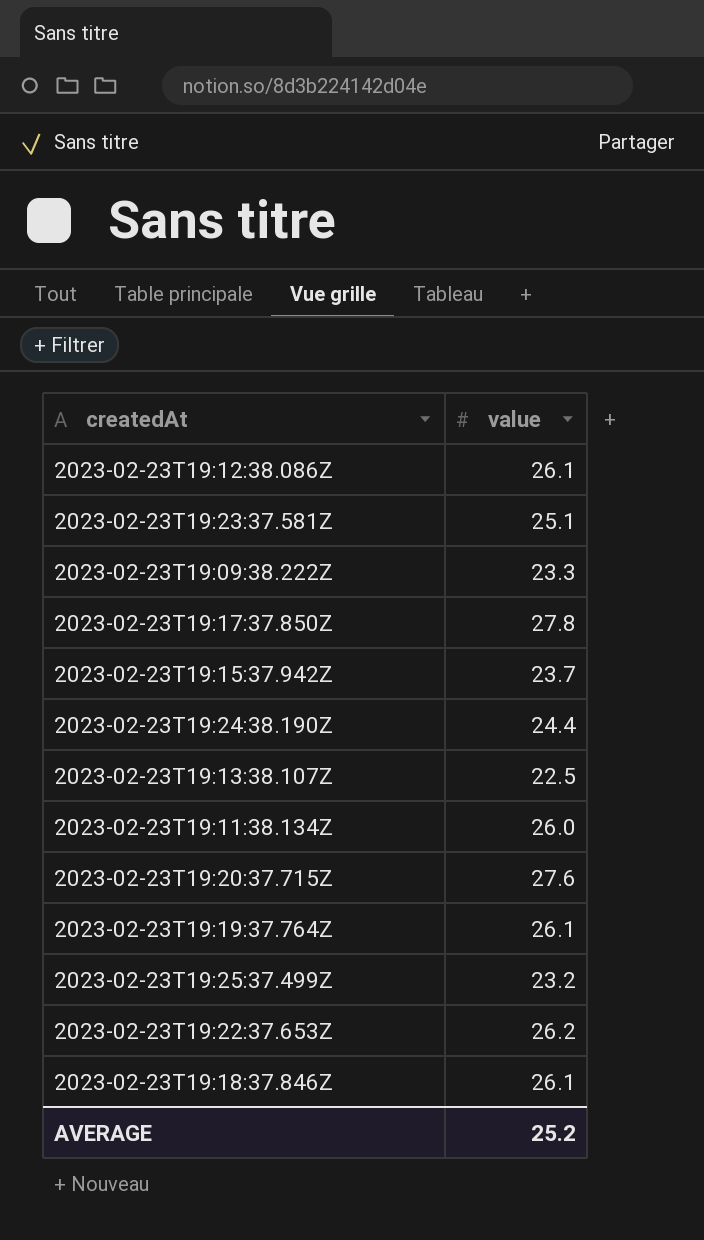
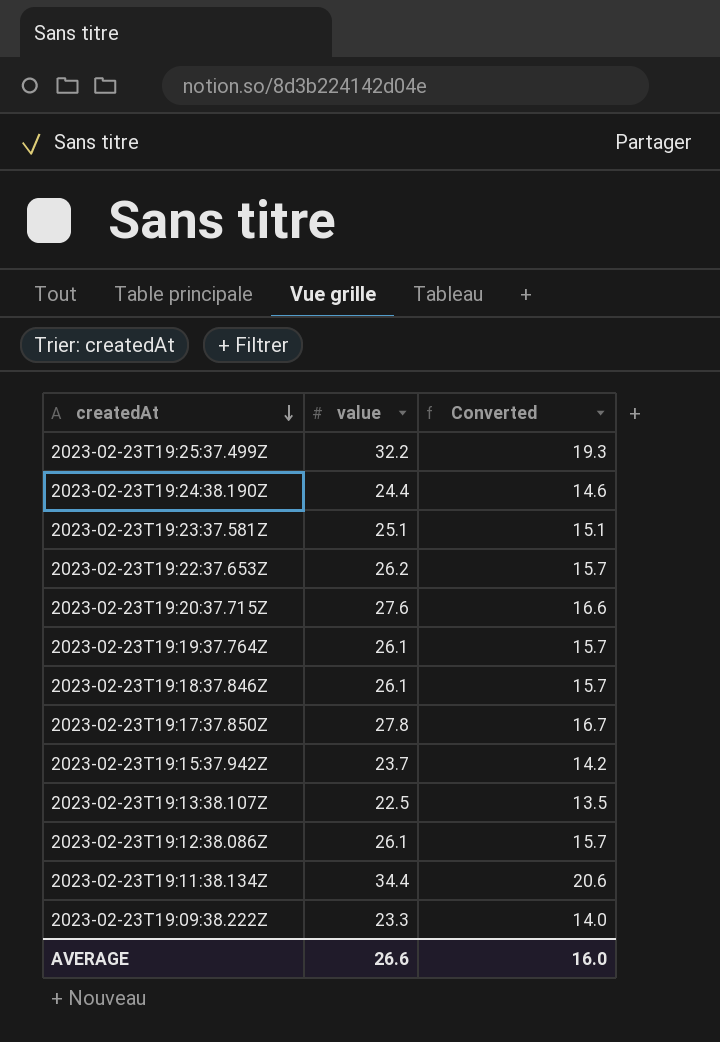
row order: none -> createdAt descending
column Converted | formula: none -> [value] * 0.6
2023-02-23T19:25:37.499Z | value: 23.2 -> 32.2
2023-02-23T19:11:38.134Z | value: 26.0 -> 34.4
AVERAGE | value: 25.2 -> 26.6

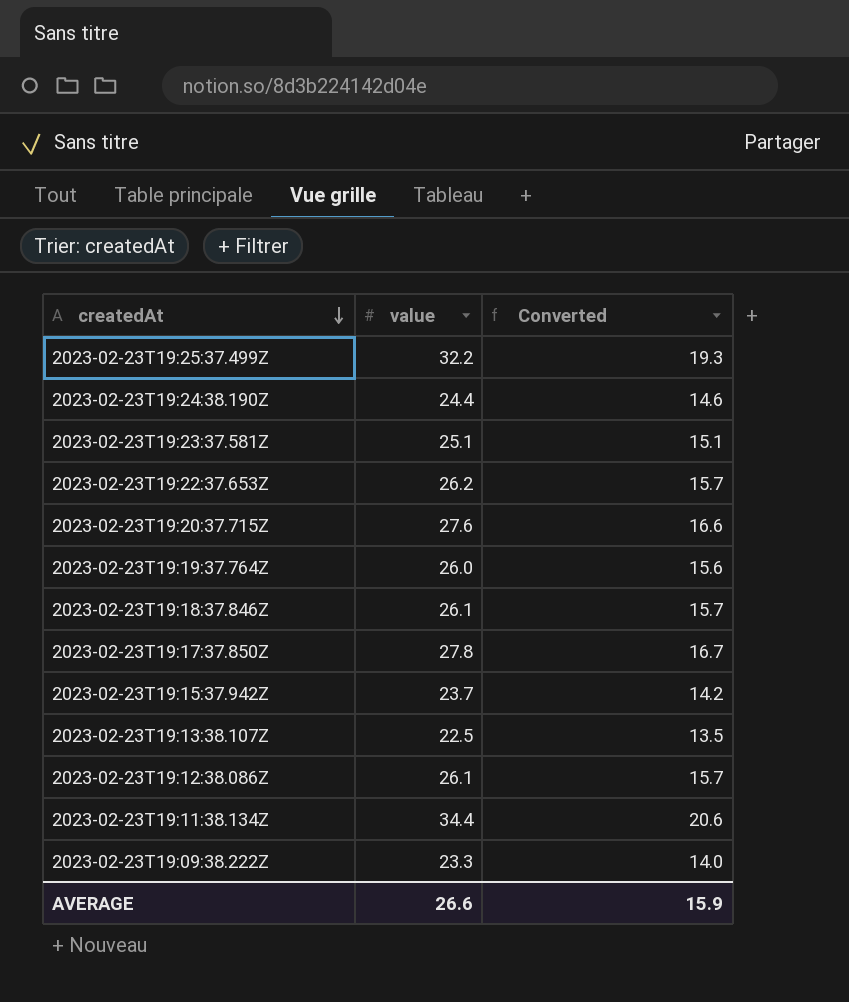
2023-02-23T19:19:37.764Z | value: 26.1 -> 26.0
2023-02-23T19:19:37.764Z | Converted: 15.7 -> 15.6
AVERAGE | Converted: 16.0 -> 15.9

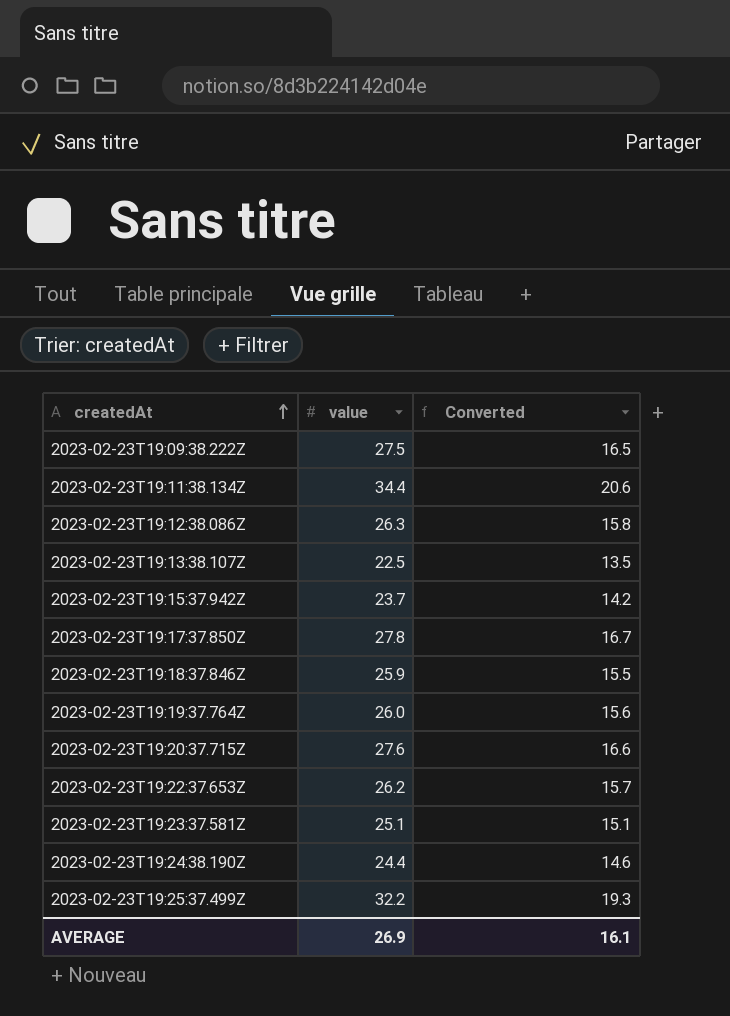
row order: createdAt descending -> createdAt ascending
2023-02-23T19:09:38.222Z | value: 23.3 -> 27.5
2023-02-23T19:09:38.222Z | Converted: 14.0 -> 16.5
2023-02-23T19:12:38.086Z | value: 26.1 -> 26.3
2023-02-23T19:12:38.086Z | Converted: 15.7 -> 15.8
2023-02-23T19:18:37.846Z | value: 26.1 -> 25.9
2023-02-23T19:18:37.846Z | Converted: 15.7 -> 15.5
AVERAGE | value: 26.6 -> 26.9
AVERAGE | Converted: 15.9 -> 16.1

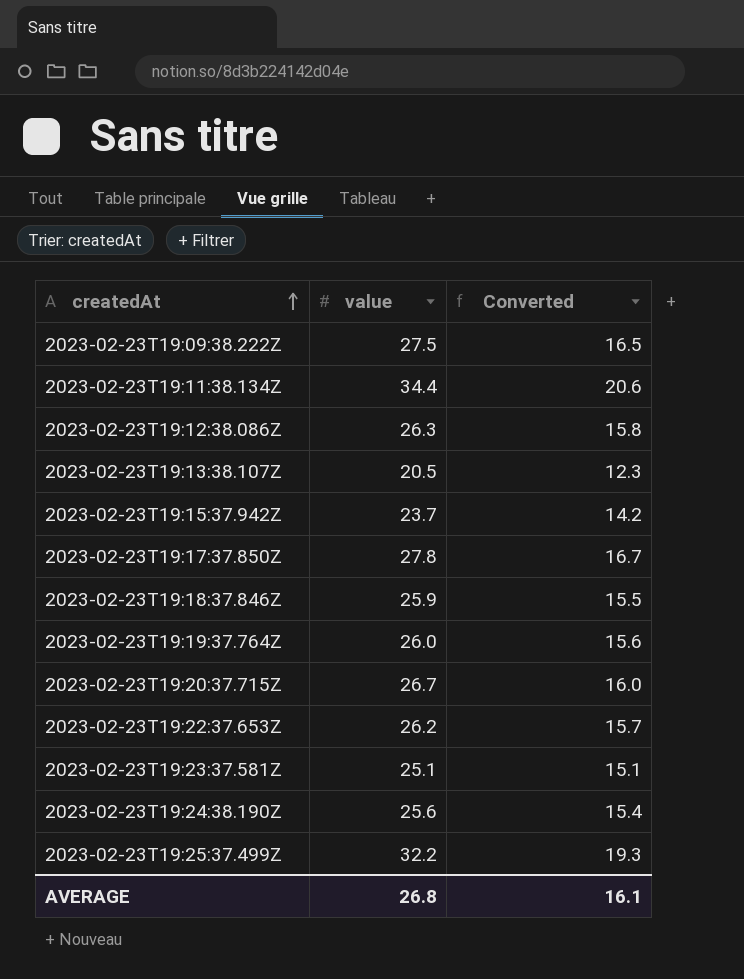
2023-02-23T19:13:38.107Z | value: 22.5 -> 20.5
2023-02-23T19:13:38.107Z | Converted: 13.5 -> 12.3
2023-02-23T19:20:37.715Z | value: 27.6 -> 26.7
2023-02-23T19:20:37.715Z | Converted: 16.6 -> 16.0
2023-02-23T19:24:38.190Z | value: 24.4 -> 25.6
2023-02-23T19:24:38.190Z | Converted: 14.6 -> 15.4
AVERAGE | value: 26.9 -> 26.8

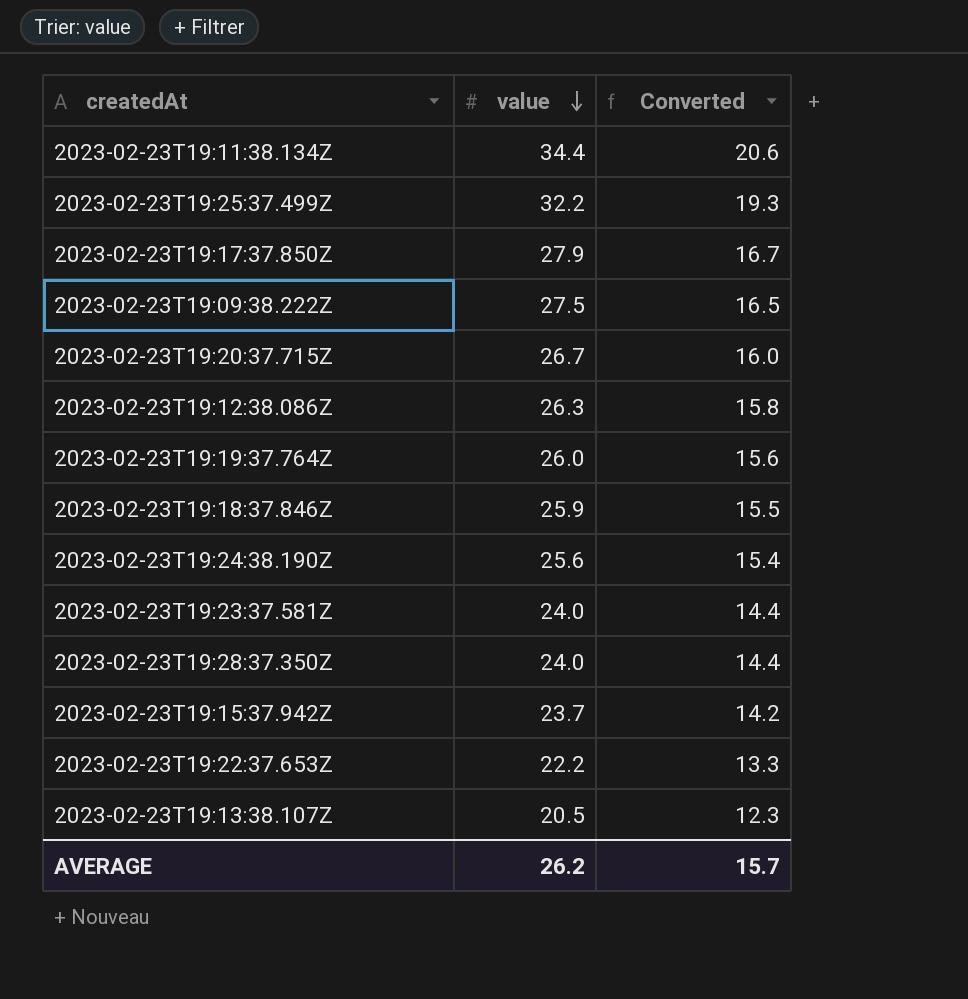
row order: createdAt ascending -> value descending
2023-02-23T19:17:37.850Z | value: 27.8 -> 27.9
2023-02-23T19:23:37.581Z | value: 25.1 -> 24.0
2023-02-23T19:23:37.581Z | Converted: 15.1 -> 14.4
row 2023-02-23T19:28:37.350Z: none -> 24.0 | 14.4
2023-02-23T19:22:37.653Z | value: 26.2 -> 22.2
2023-02-23T19:22:37.653Z | Converted: 15.7 -> 13.3
AVERAGE | value: 26.8 -> 26.2
AVERAGE | Converted: 16.1 -> 15.7

